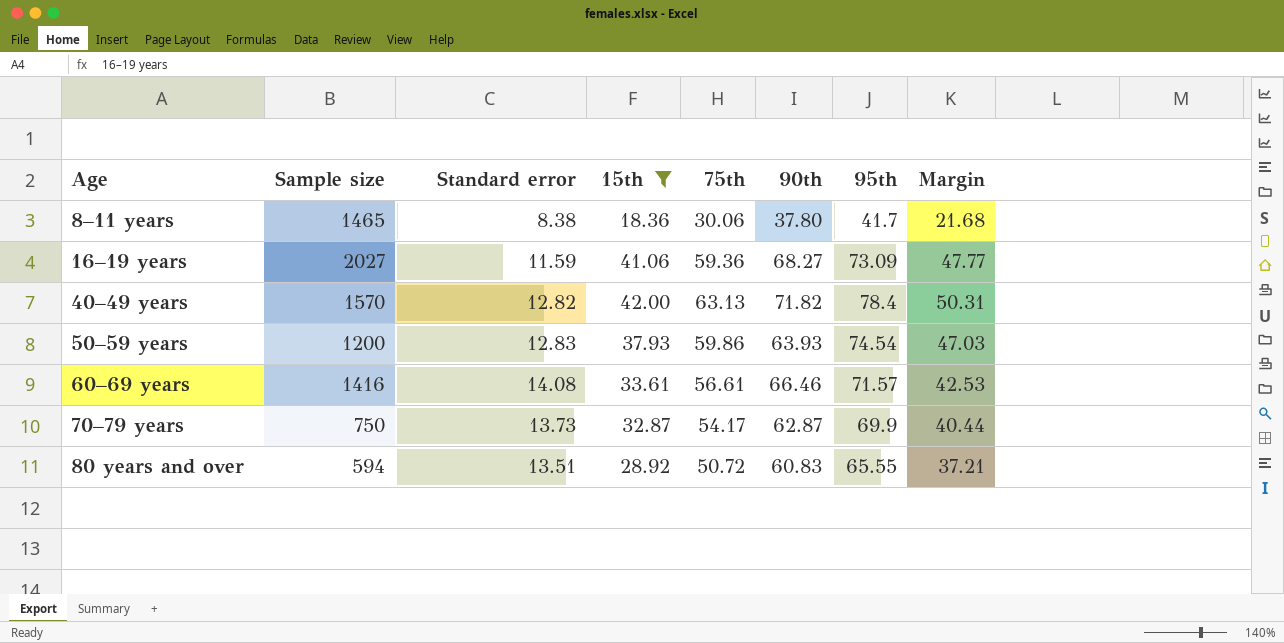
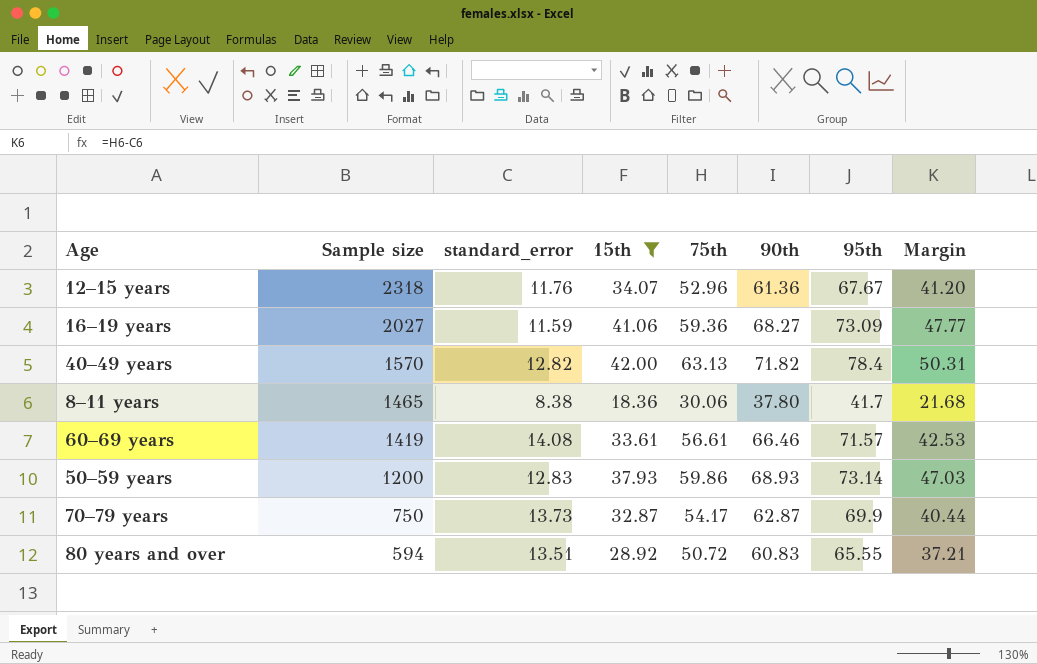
row order: Age ascending -> Sample size descending
column name: Standard error -> standard_error
row 12–15 years: none -> 2318 | 11.76 | 34.07 | 52.96 | 61.36 | 67.67 | 41.20
60–69 years | Sample size: 1416 -> 1419
50–59 years | 90th: 63.93 -> 68.93
50–59 years | 95th: 74.54 -> 73.14

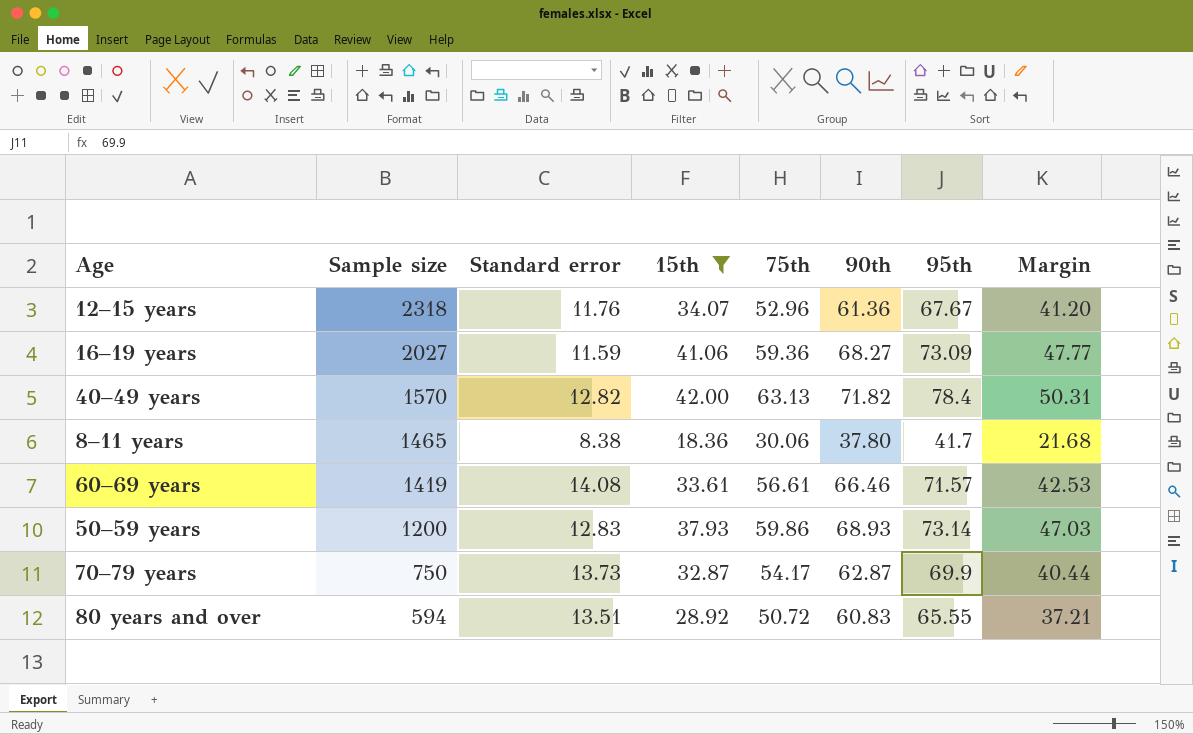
column name: standard_error -> Standard error

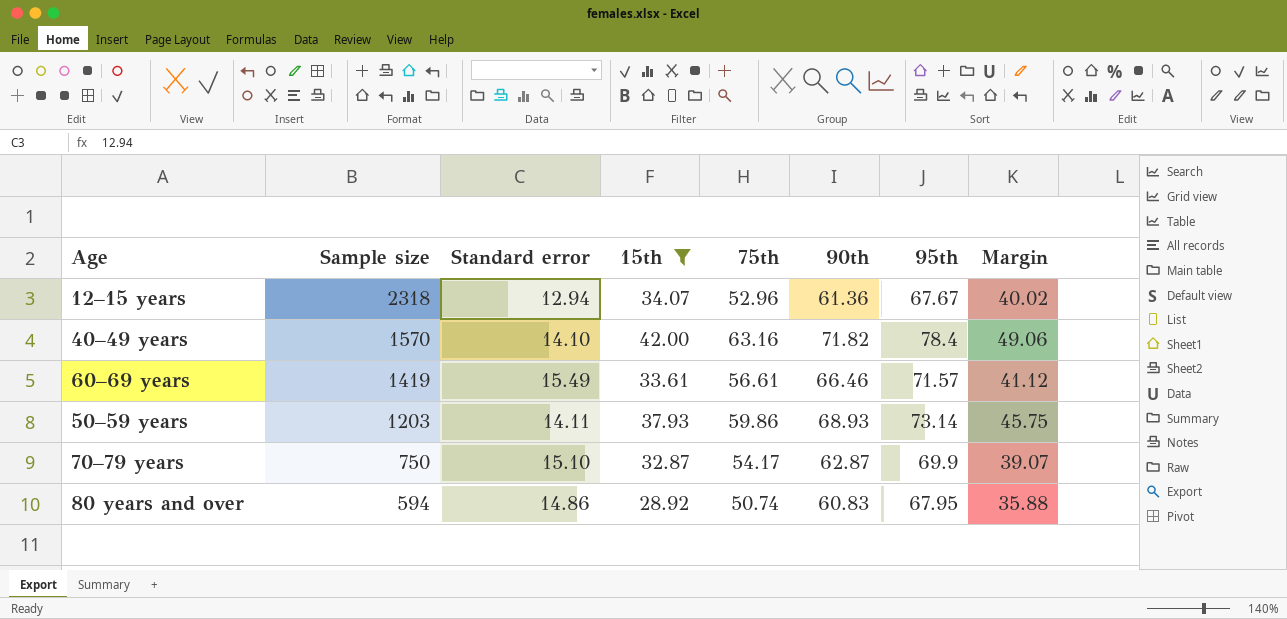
row 16–19 years: 2027 | 11.59 | 41.06 | 59.36 | 68.27 | 73.09 | 47.77 -> none
row 8–11 years: 1465 | 8.38 | 18.36 | 30.06 | 37.80 | 41.7 | 21.68 -> none
12–15 years | Standard error: 11.76 -> 12.94
12–15 years | Margin: 41.20 -> 40.02
40–49 years | Standard error: 12.82 -> 14.10
40–49 years | 75th: 63.13 -> 63.16
40–49 years | Margin: 50.31 -> 49.06
60–69 years | Standard error: 14.08 -> 15.49
60–69 years | Margin: 42.53 -> 41.12
50–59 years | Sample size: 1200 -> 1203
50–59 years | Standard error: 12.83 -> 14.11
50–59 years | Margin: 47.03 -> 45.75
70–79 years | Standard error: 13.73 -> 15.10
70–79 years | Margin: 40.44 -> 39.07
80 years and over | Standard error: 13.51 -> 14.86
80 years and over | 75th: 50.72 -> 50.74
80 years and over | 95th: 65.55 -> 67.95
80 years and over | Margin: 37.21 -> 35.88

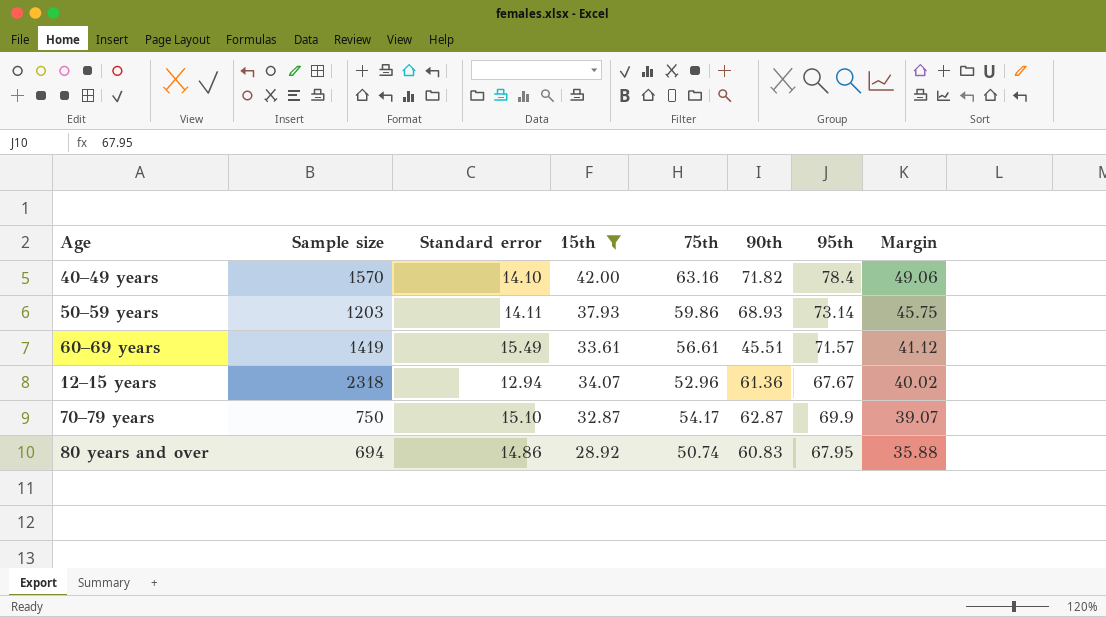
row order: Sample size descending -> Margin descending
60–69 years | 90th: 66.46 -> 45.51
80 years and over | Sample size: 594 -> 694

